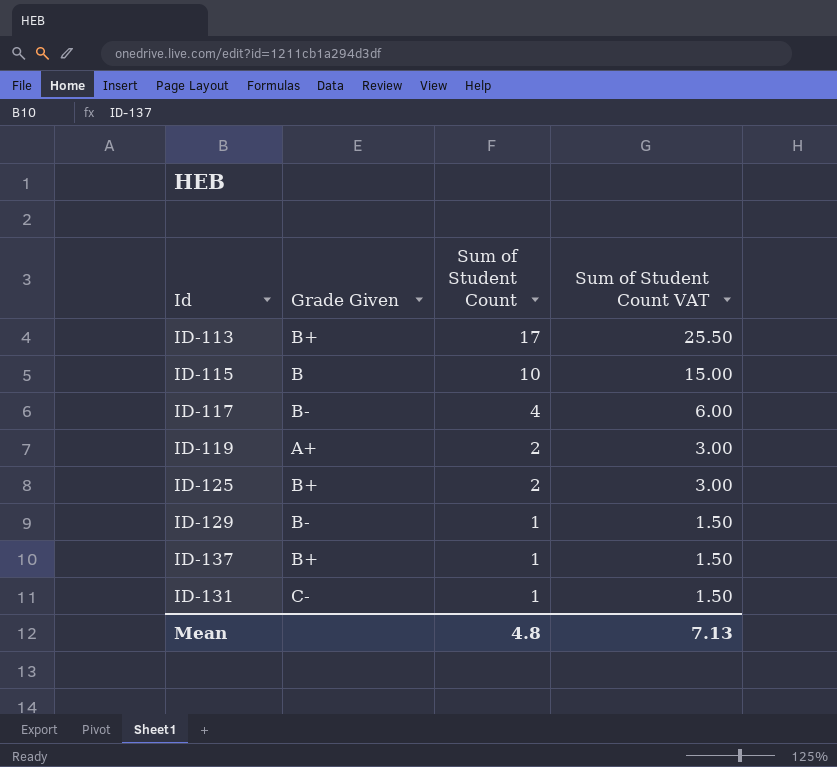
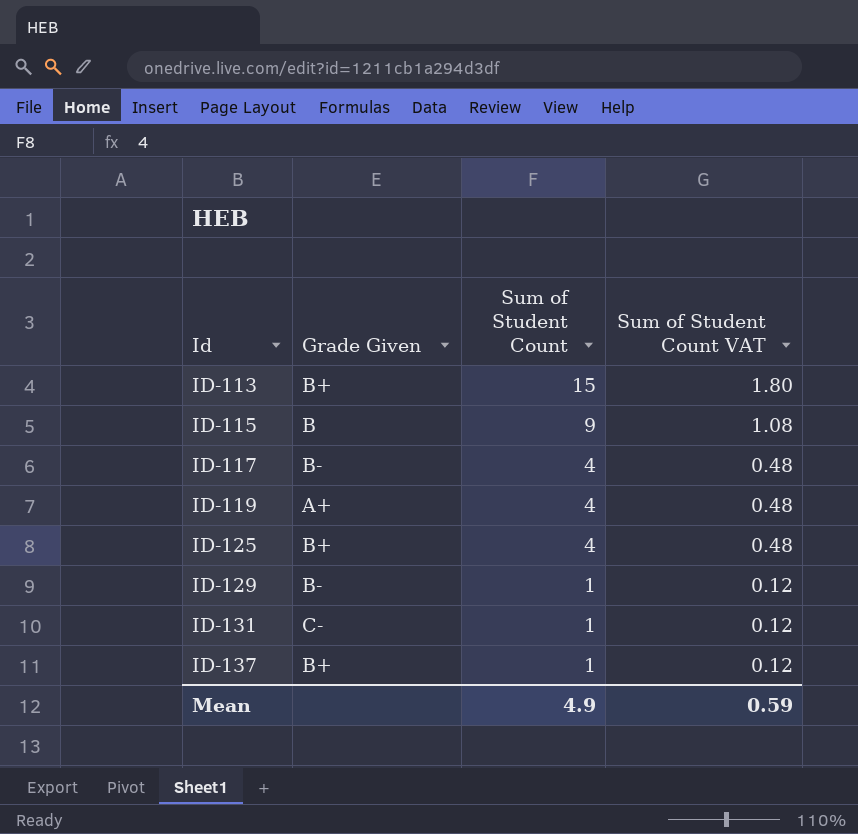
row order: Sum of Student Count descending -> Id ascending
column Sum of Student Count VAT | formula: [Sum of Student Count] * 1.5 -> [Sum of Student Count] * 0.12
ID-113 | Sum of Student Count: 17 -> 15
ID-115 | Sum of Student Count: 10 -> 9
ID-119 | Sum of Student Count: 2 -> 4
ID-125 | Sum of Student Count: 2 -> 4
Mean | Sum of Student Count: 4.8 -> 4.9
Mean | Sum of Student Count VAT: 7.13 -> 0.59

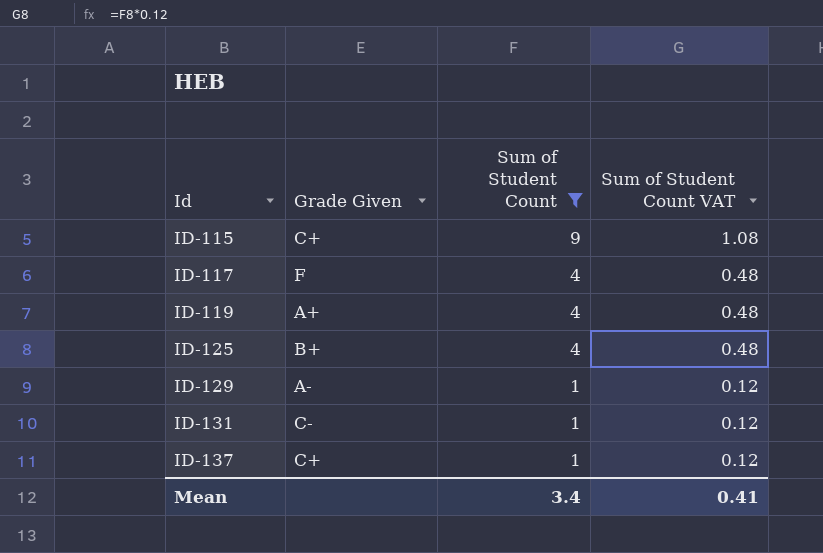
filter: none -> Sum of Student Count != 15
ID-115 | Grade Given: B -> C+
ID-117 | Grade Given: B- -> F
ID-129 | Grade Given: B- -> A-
ID-137 | Grade Given: B+ -> C+
Mean | Sum of Student Count: 4.9 -> 3.4
Mean | Sum of Student Count VAT: 0.59 -> 0.41

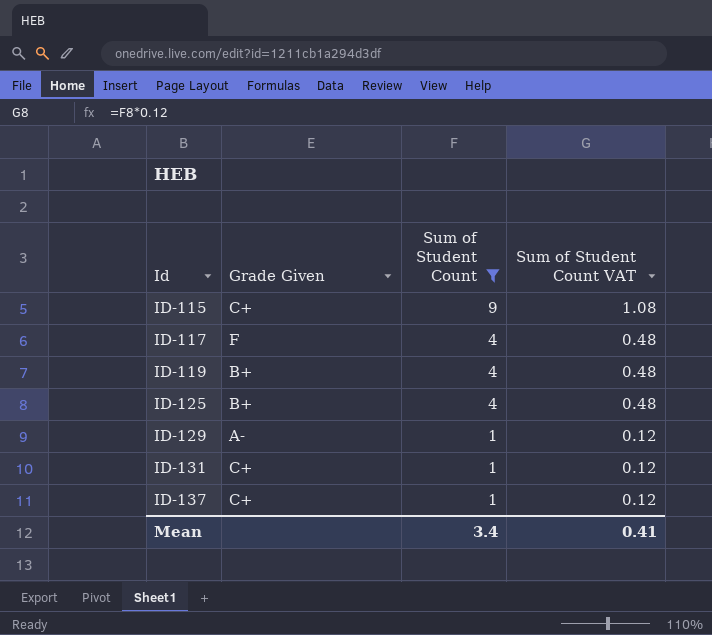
ID-119 | Grade Given: A+ -> B+
ID-131 | Grade Given: C- -> C+

